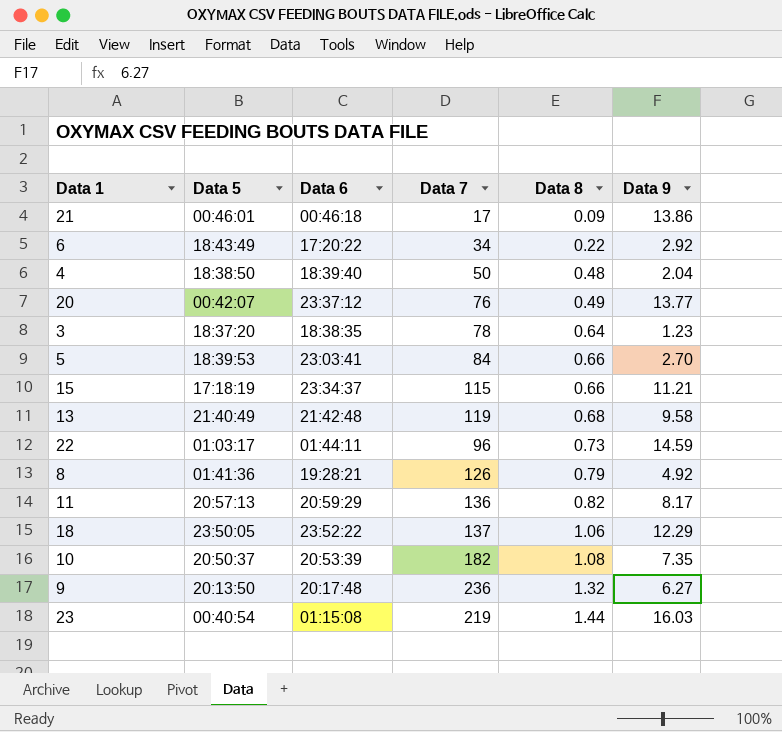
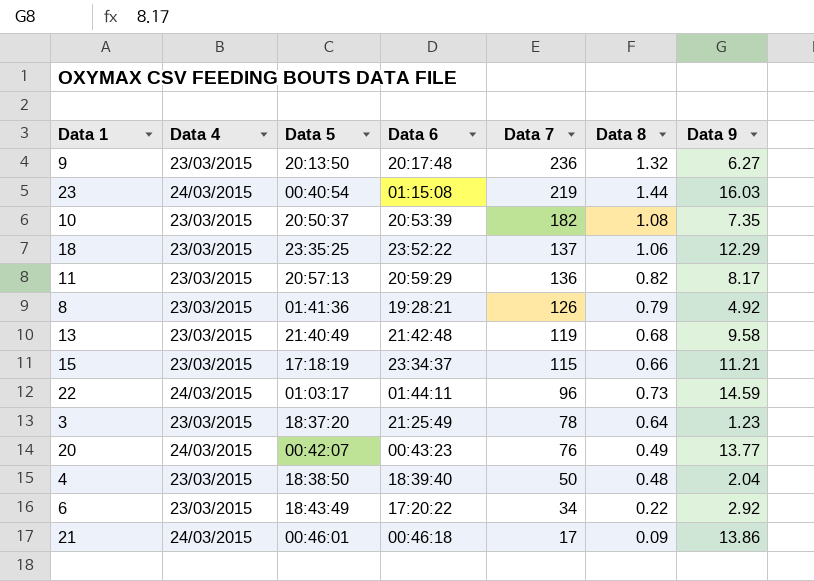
row order: Data 8 ascending -> Data 7 descending
column Data 4 | position: none -> 2
row 5: 18:39:53 | 23:03:41 | 84 | 0.66 | 2.70 -> none
18 | Data 5: 23:50:05 -> 23:35:25
3 | Data 6: 18:38:35 -> 21:25:49
20 | Data 6: 23:37:12 -> 00:43:23

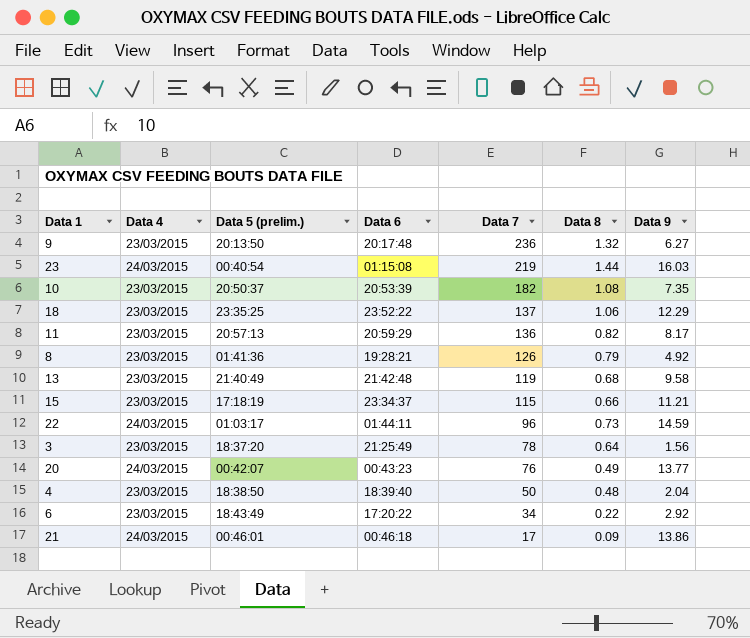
column name: Data 5 -> Data 5 (prelim.)
3 | Data 9: 1.23 -> 1.56

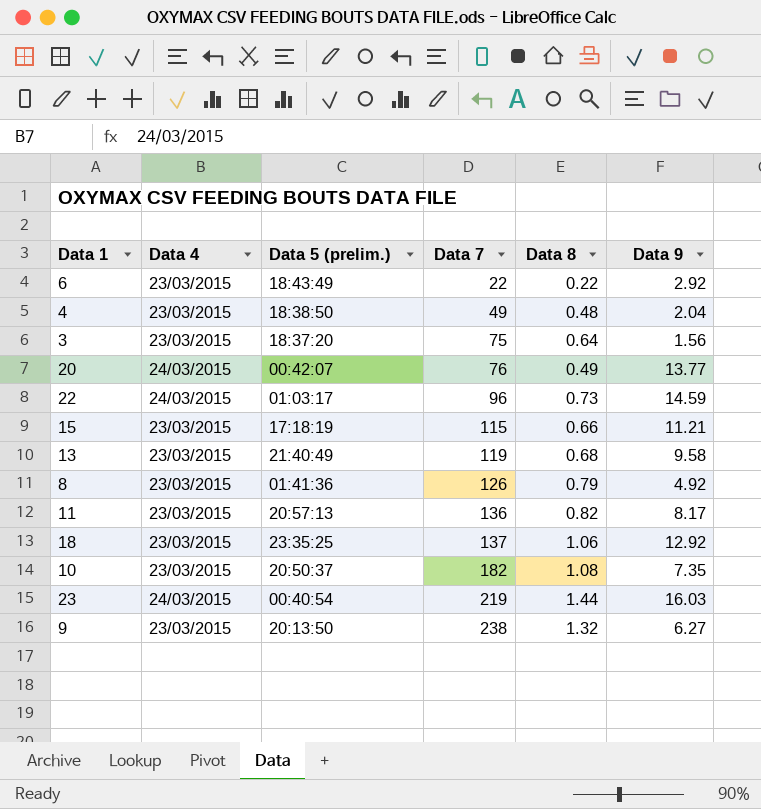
row order: Data 7 descending -> Data 7 ascending
column Data 6 | position: 4 -> none
row 21: 24/03/2015 | 00:46:01 | 00:46:18 | 17 | 0.09 | 13.86 -> none
6 | Data 7: 34 -> 22
4 | Data 7: 50 -> 49
3 | Data 7: 78 -> 75
18 | Data 9: 12.29 -> 12.92
9 | Data 7: 236 -> 238

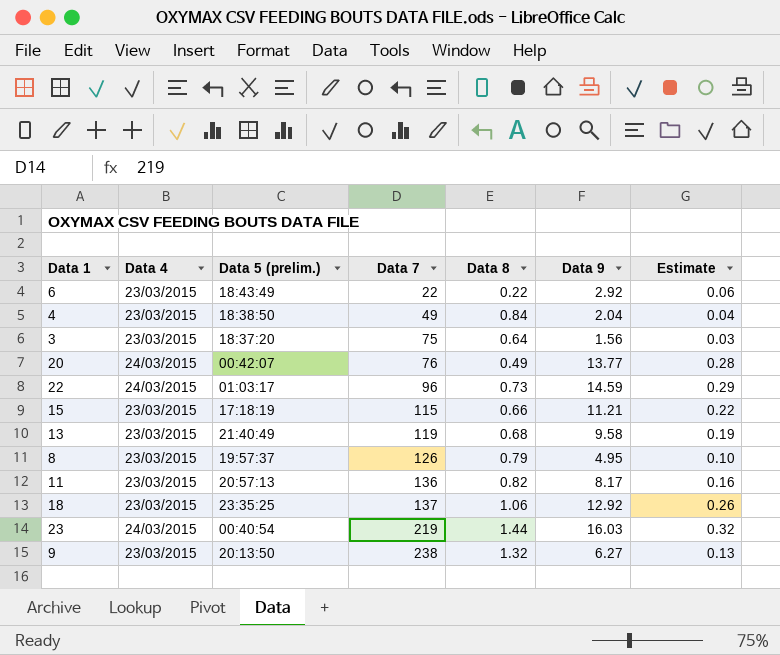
column Estimate | formula: none -> [Data 9] * 0.02
row 10: 23/03/2015 | 20:50:37 | 182 | 1.08 | 7.35 -> none
4 | Data 8: 0.48 -> 0.84
8 | Data 5 (prelim.): 01:41:36 -> 19:57:37
8 | Data 9: 4.92 -> 4.95

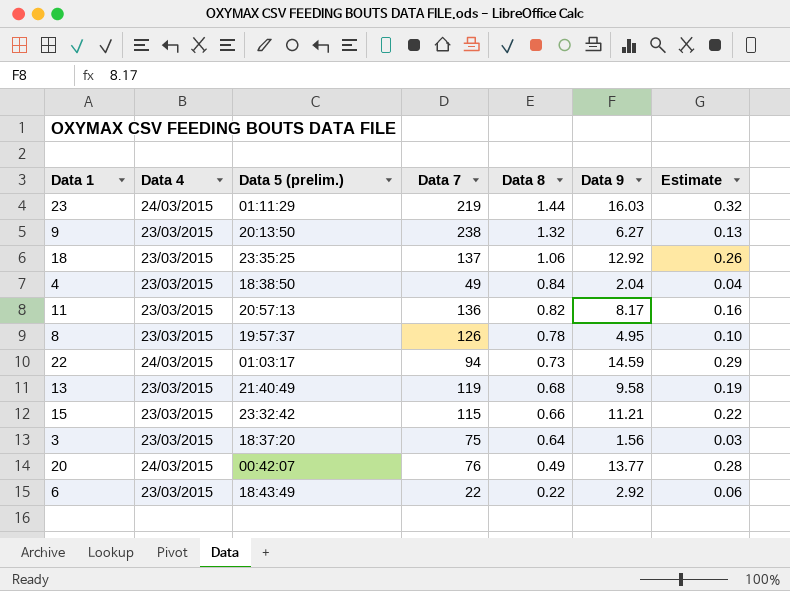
row order: Data 7 ascending -> Data 8 descending
23 | Data 5 (prelim.): 00:40:54 -> 01:11:29
8 | Data 8: 0.79 -> 0.78
22 | Data 7: 96 -> 94
15 | Data 5 (prelim.): 17:18:19 -> 23:32:42

